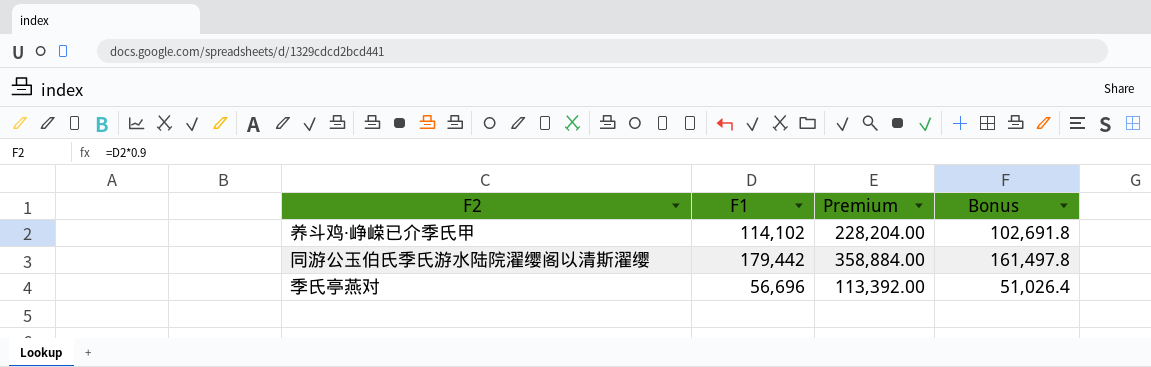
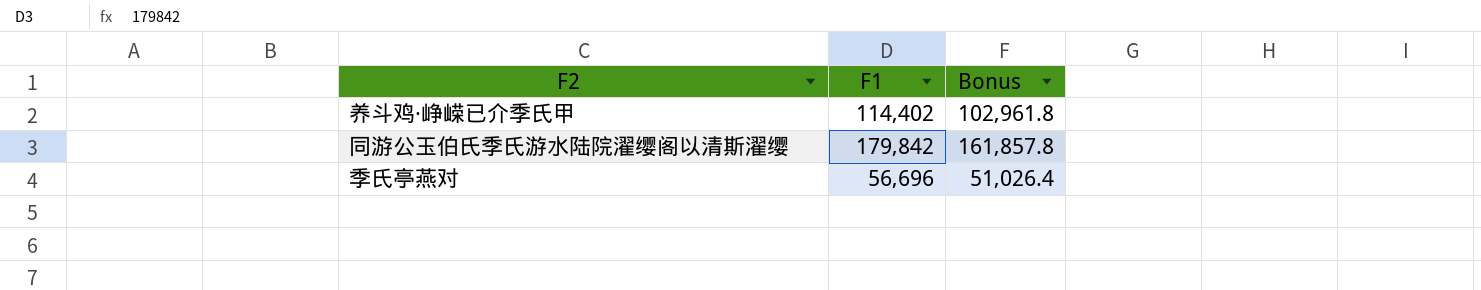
column Premium | formula: [F1] * 2 -> none
养斗鸡·峥嵘已介季氏甲 | F1: 114,102 -> 114,402
养斗鸡·峥嵘已介季氏甲 | Bonus: 102,691.8 -> 102,961.8
同游公玉伯氏季氏游水陆院濯缨阁以清斯濯缨 | F1: 179,442 -> 179,842
同游公玉伯氏季氏游水陆院濯缨阁以清斯濯缨 | Bonus: 161,497.8 -> 161,857.8

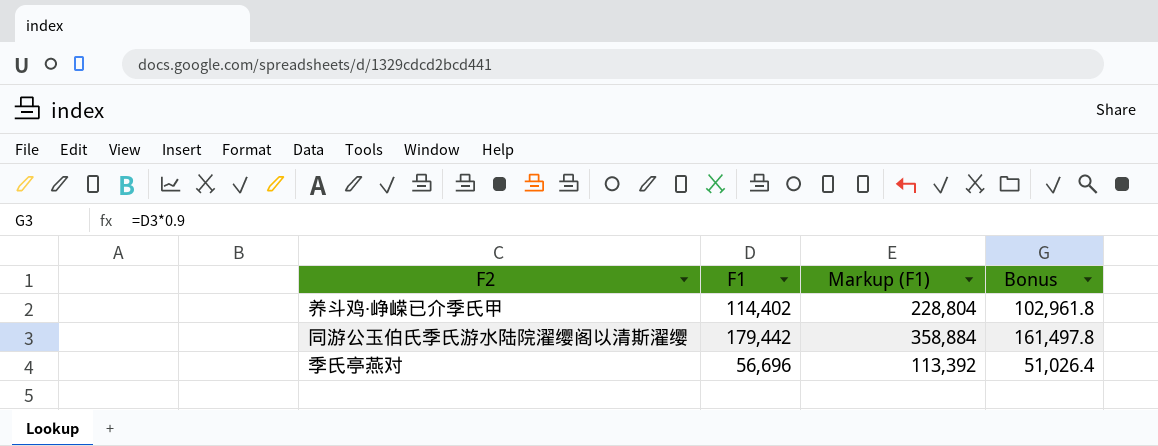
column Markup (F1) | formula: none -> [F1] * 2
同游公玉伯氏季氏游水陆院濯缨阁以清斯濯缨 | F1: 179,842 -> 179,442
同游公玉伯氏季氏游水陆院濯缨阁以清斯濯缨 | Bonus: 161,857.8 -> 161,497.8

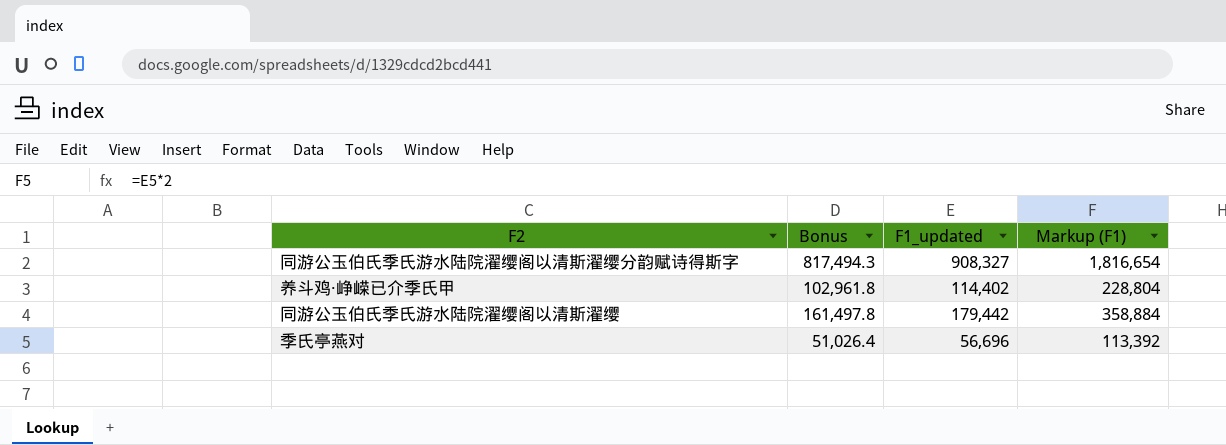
column Bonus | position: 4 -> 2
column name: F1 -> F1_updated
row 同游公玉伯氏季氏游水陆院濯缨阁以清斯濯缨分韵赋诗得斯字: none -> 817,494.3 | 908,327 | 1,816,654

